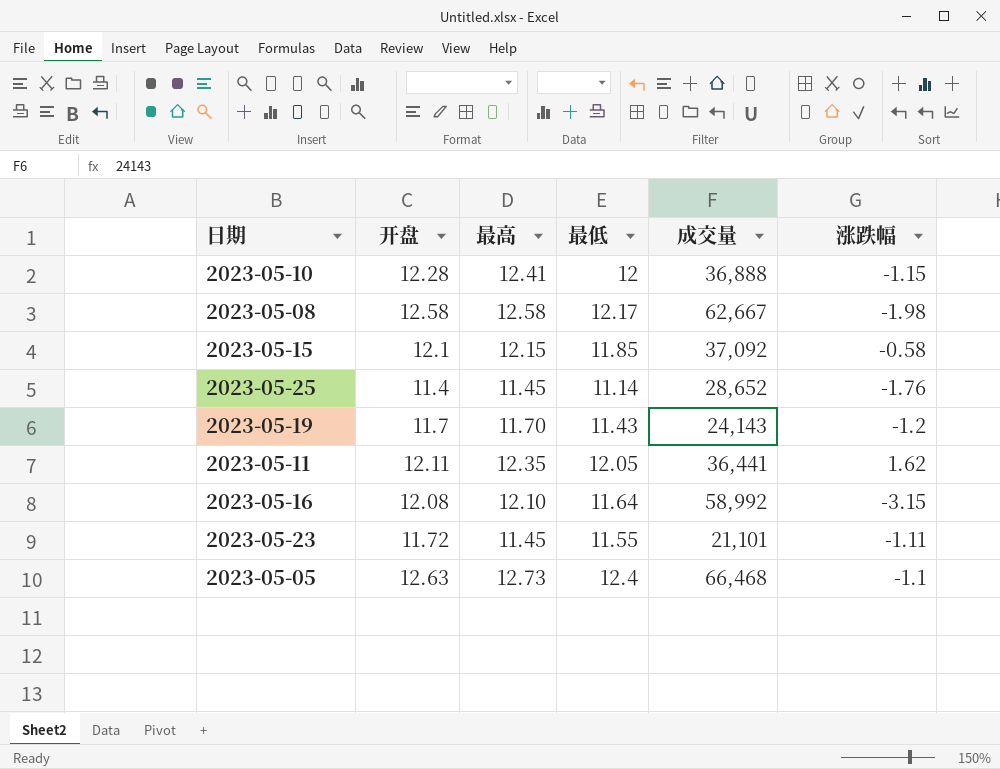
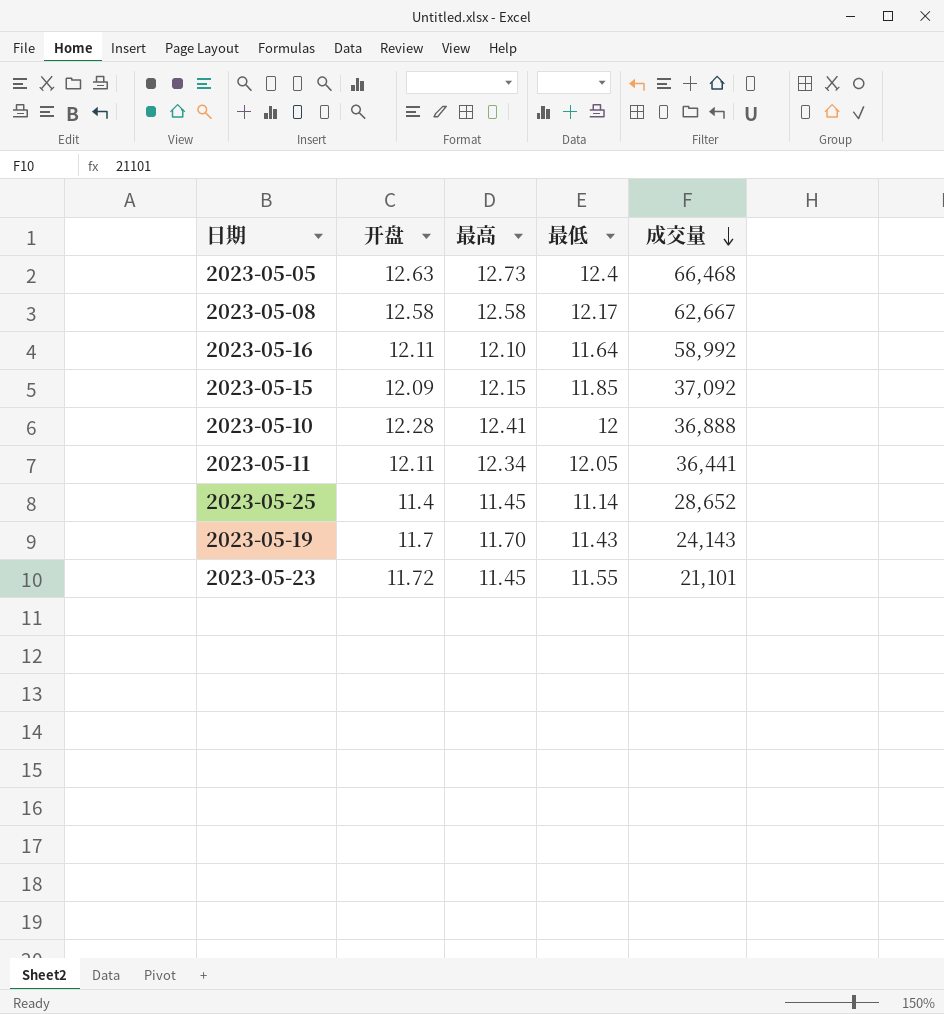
row order: none -> 成交量 descending
column 涨跌幅 | position: 6 -> none
2023-05-16 | 开盘: 12.08 -> 12.11
2023-05-15 | 开盘: 12.1 -> 12.09
2023-05-11 | 最高: 12.35 -> 12.34

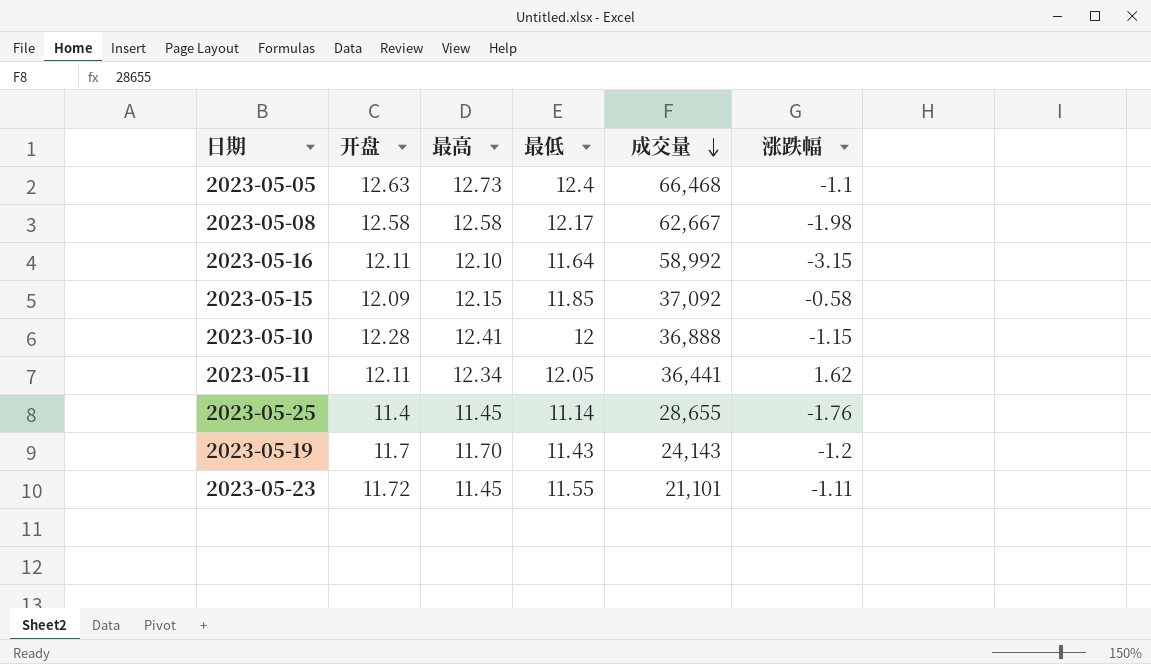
column 涨跌幅 | position: none -> 6
2023-05-25 | 成交量: 28,652 -> 28,655

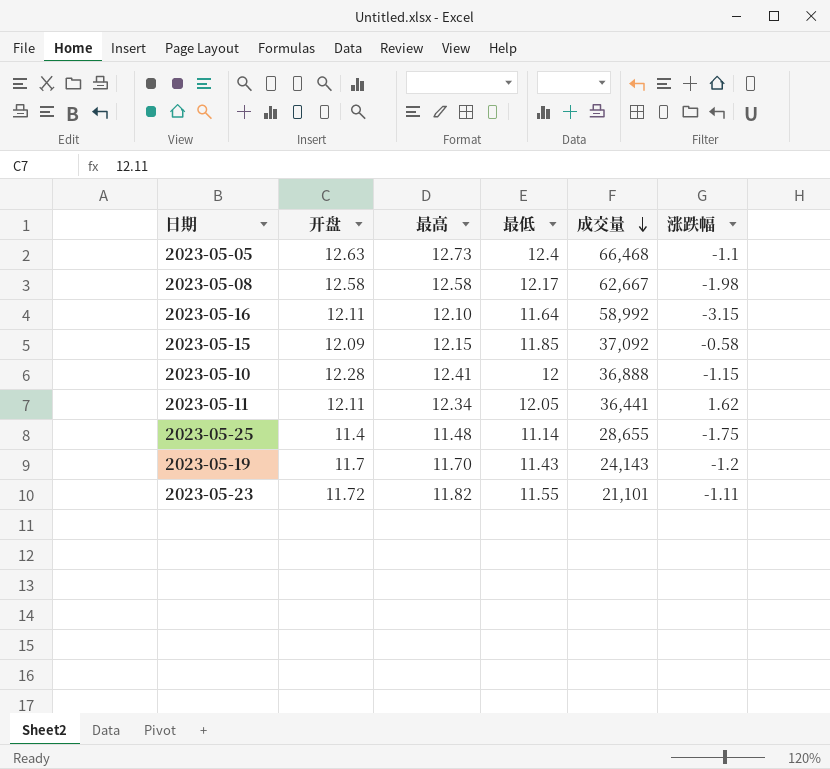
2023-05-25 | 最高: 11.45 -> 11.48
2023-05-25 | 涨跌幅: -1.76 -> -1.75
2023-05-23 | 最高: 11.45 -> 11.82

